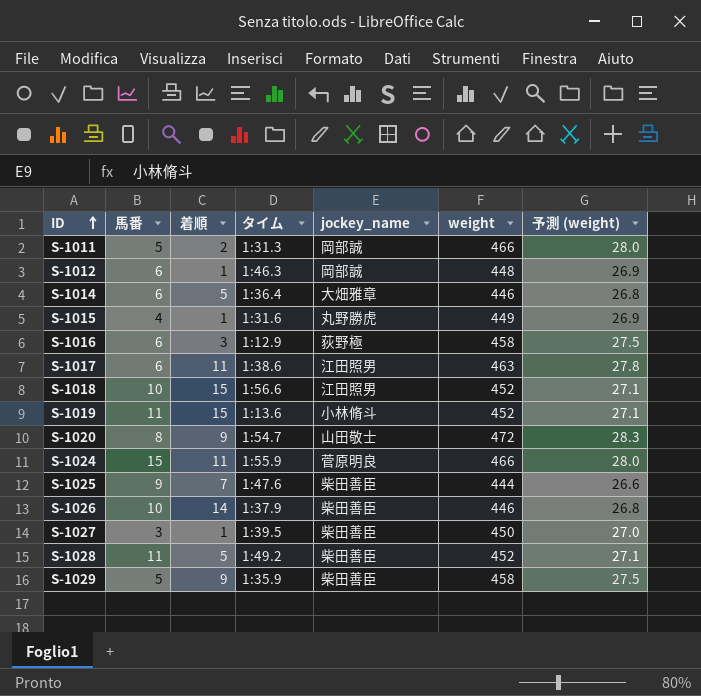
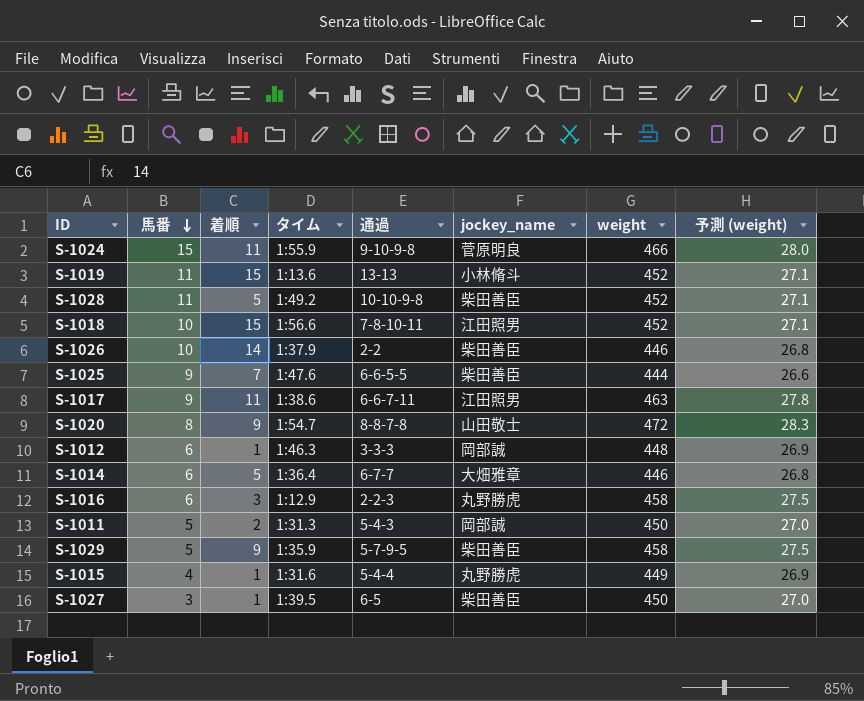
row order: ID ascending -> 馬番 descending
column 通過 | position: none -> 5
S-1017 | 馬番: 6 -> 9
S-1016 | jockey_name: 荻野極 -> 丸野勝虎
S-1011 | weight: 466 -> 450
S-1011 | 予測 (weight): 28.0 -> 27.0

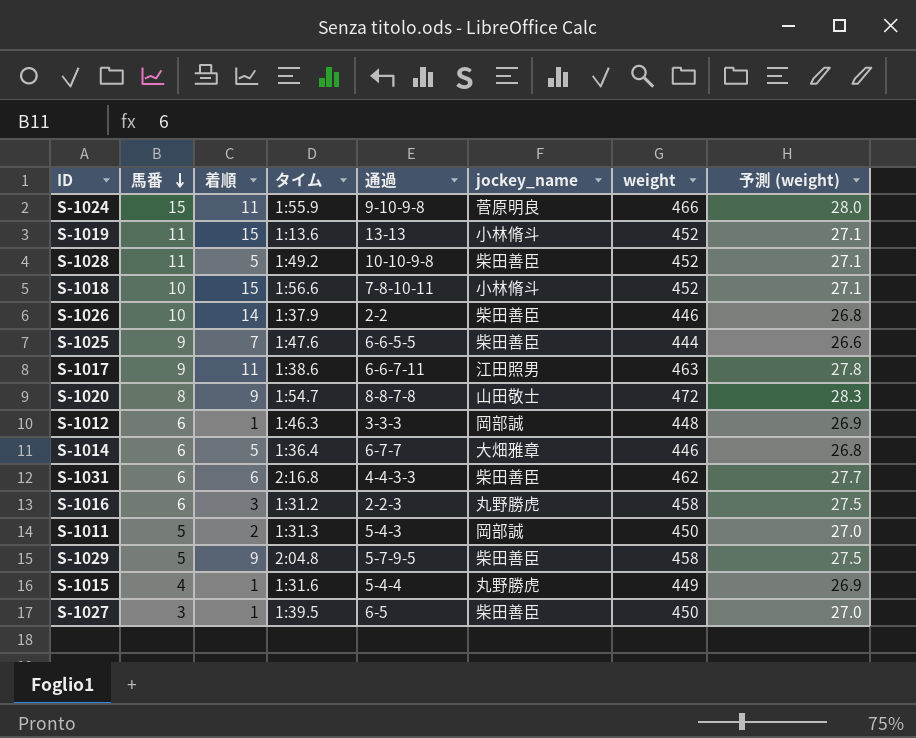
S-1018 | jockey_name: 江田照男 -> 小林脩斗
row S-1031: none -> 6 | 6 | 2:16.8 | 4-4-3-3 | 柴田善臣 | 462 | 27.7
S-1016 | タイム: 1:12.9 -> 1:31.2
S-1029 | タイム: 1:35.9 -> 2:04.8

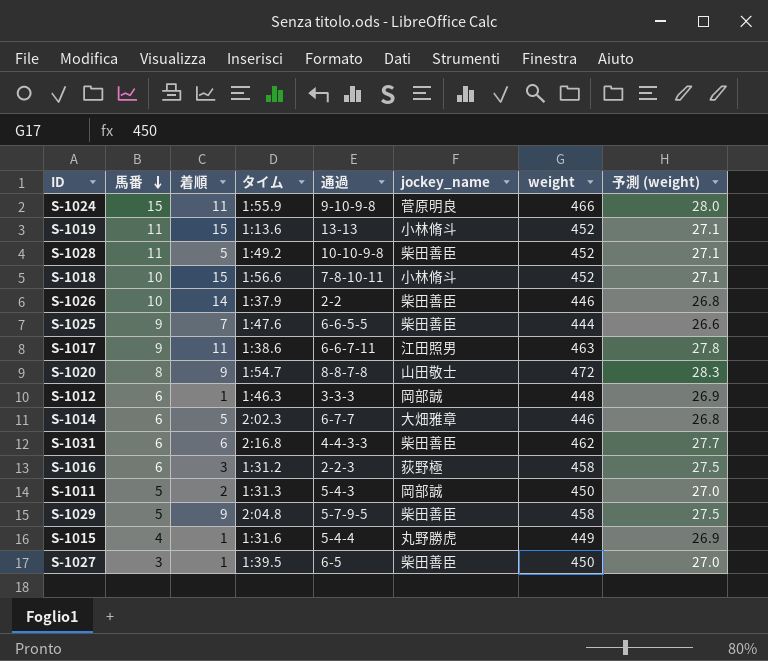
S-1014 | タイム: 1:36.4 -> 2:02.3
S-1016 | jockey_name: 丸野勝虎 -> 荻野極

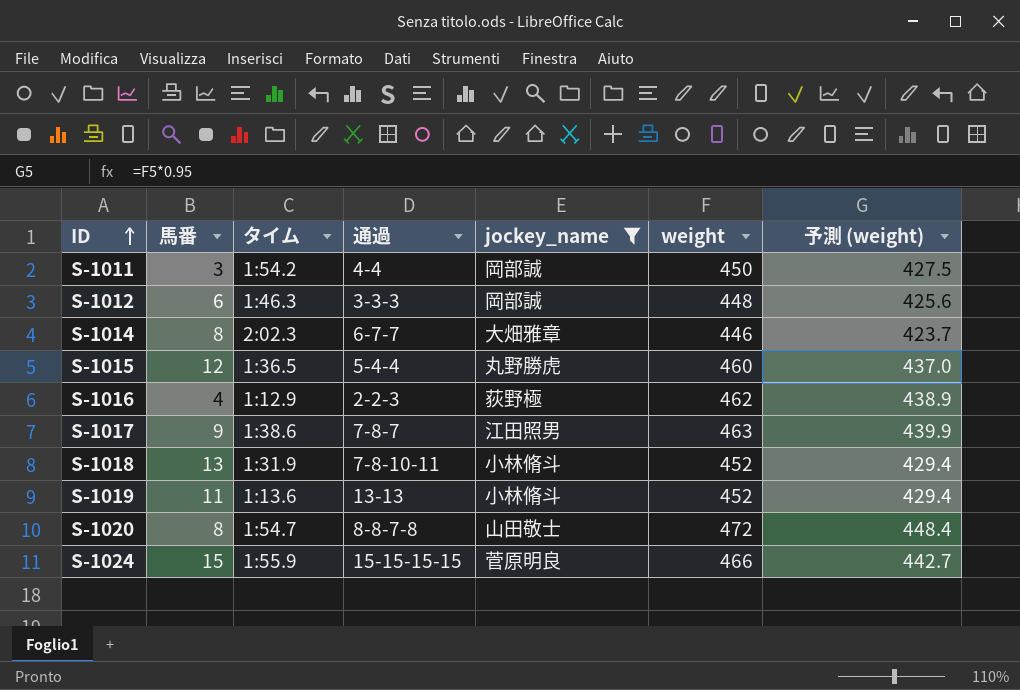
filter: none -> jockey_name != 柴田善臣
row order: 馬番 descending -> ID ascending
column 着順 | position: 3 -> none
column 予測 (weight) | formula: [weight] * 0.06 -> [weight] * 0.95
S-1011 | 馬番: 5 -> 3
S-1011 | タイム: 1:31.3 -> 1:54.2
S-1011 | 通過: 5-4-3 -> 4-4
S-1014 | 馬番: 6 -> 8
S-1015 | 馬番: 4 -> 12
S-1015 | タイム: 1:31.6 -> 1:36.5
S-1015 | weight: 449 -> 460
S-1016 | 馬番: 6 -> 4
S-1016 | タイム: 1:31.2 -> 1:12.9
S-1016 | weight: 458 -> 462
S-1017 | 通過: 6-6-7-11 -> 7-8-7
S-1018 | 馬番: 10 -> 13
S-1018 | タイム: 1:56.6 -> 1:31.9
S-1024 | 通過: 9-10-9-8 -> 15-15-15-15

